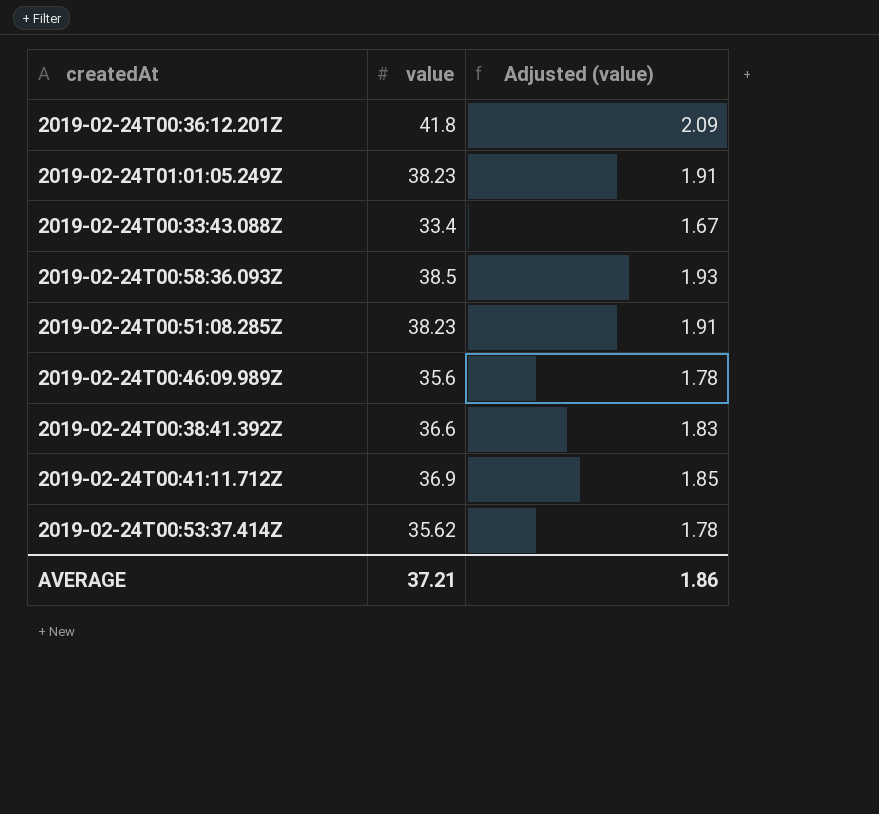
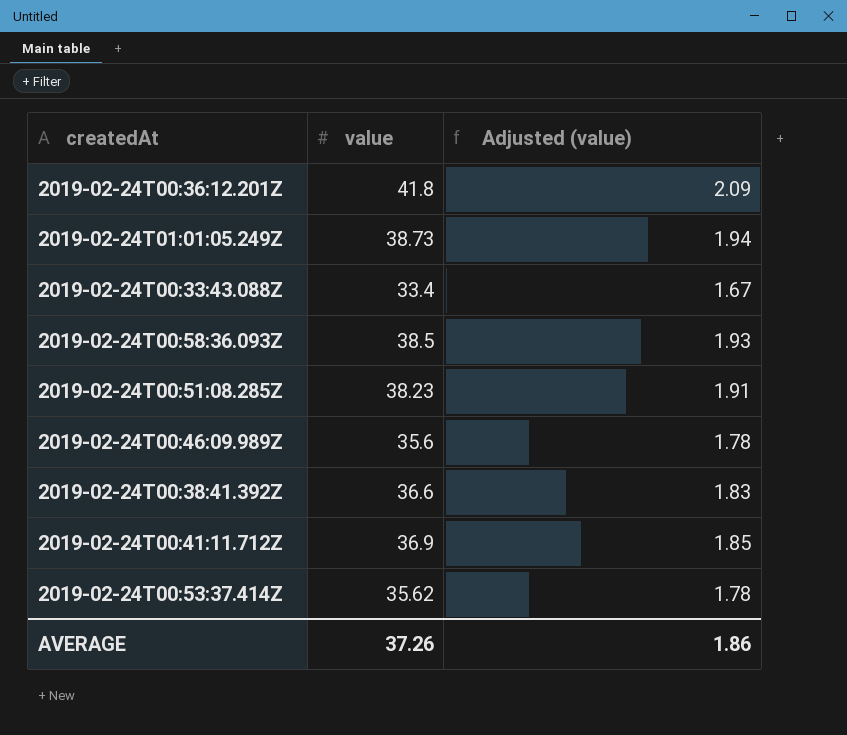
2019-02-24T01:01:05.249Z | value: 38.23 -> 38.73
2019-02-24T01:01:05.249Z | Adjusted (value): 1.91 -> 1.94
AVERAGE | value: 37.21 -> 37.26

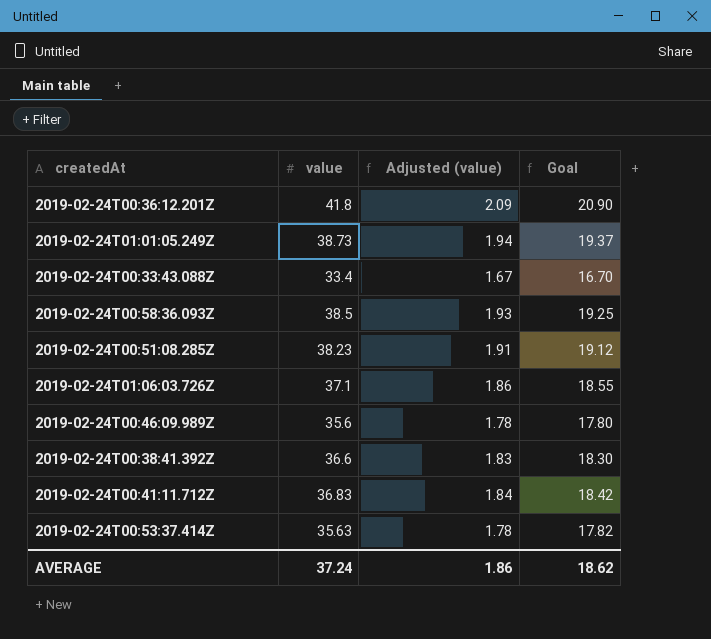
column Goal | formula: none -> [value] * 0.5
row 2019-02-24T01:06:03.726Z: none -> 37.1 | 1.86 | 18.55
2019-02-24T00:41:11.712Z | value: 36.9 -> 36.83
2019-02-24T00:41:11.712Z | Adjusted (value): 1.85 -> 1.84
2019-02-24T00:53:37.414Z | value: 35.62 -> 35.63
AVERAGE | value: 37.26 -> 37.24

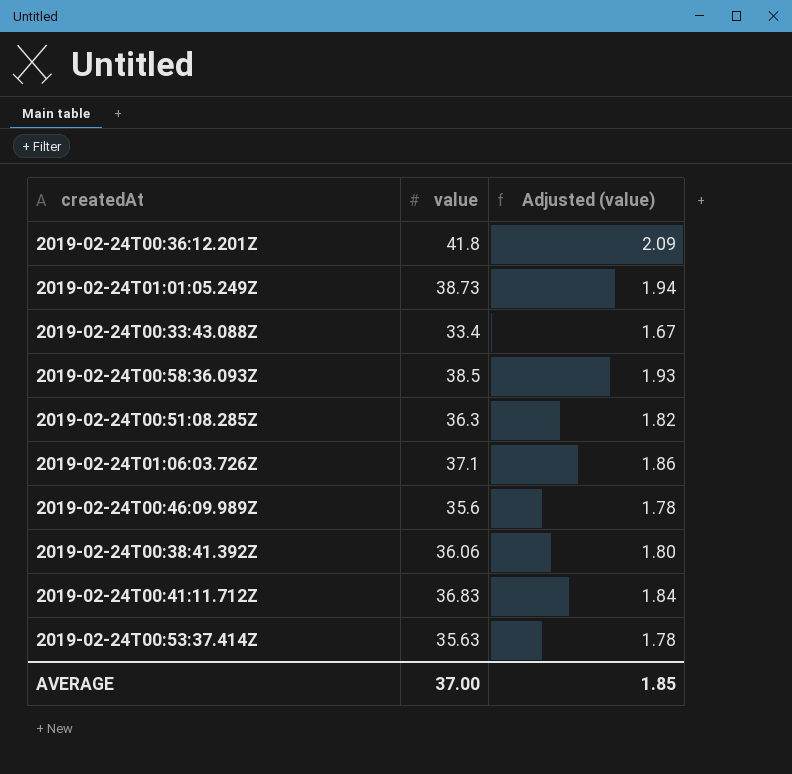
column Goal | formula: [value] * 0.5 -> none
2019-02-24T00:51:08.285Z | value: 38.23 -> 36.3
2019-02-24T00:51:08.285Z | Adjusted (value): 1.91 -> 1.82
2019-02-24T00:38:41.392Z | value: 36.6 -> 36.06
2019-02-24T00:38:41.392Z | Adjusted (value): 1.83 -> 1.80
AVERAGE | value: 37.24 -> 37.00
AVERAGE | Adjusted (value): 1.86 -> 1.85

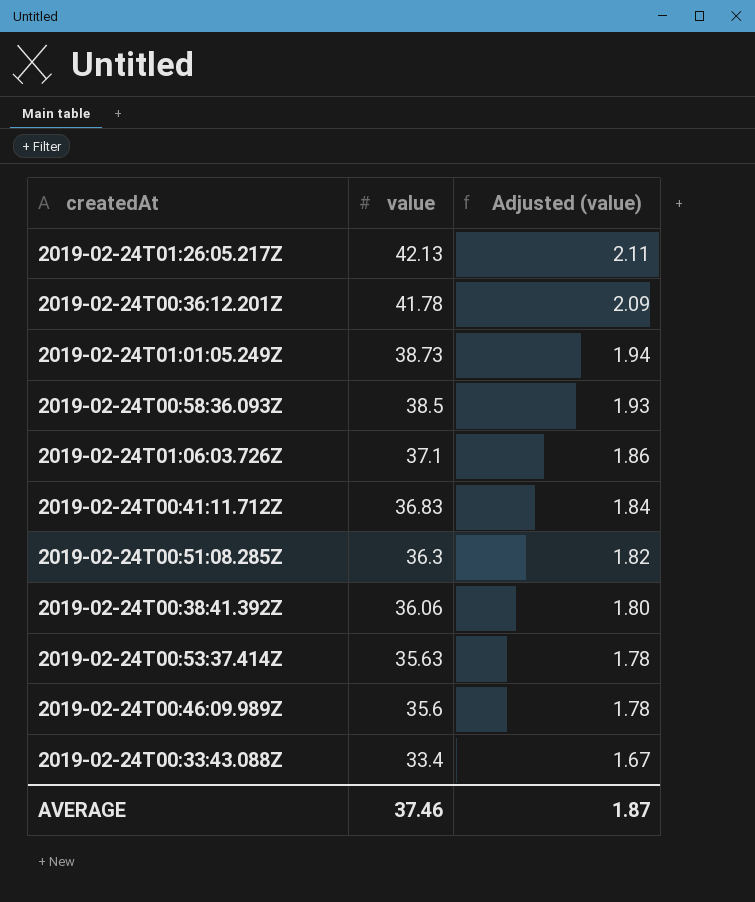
row order: none -> value descending
row 2019-02-24T01:26:05.217Z: none -> 42.13 | 2.11
2019-02-24T00:36:12.201Z | value: 41.8 -> 41.78
AVERAGE | value: 37.00 -> 37.46
AVERAGE | Adjusted (value): 1.85 -> 1.87

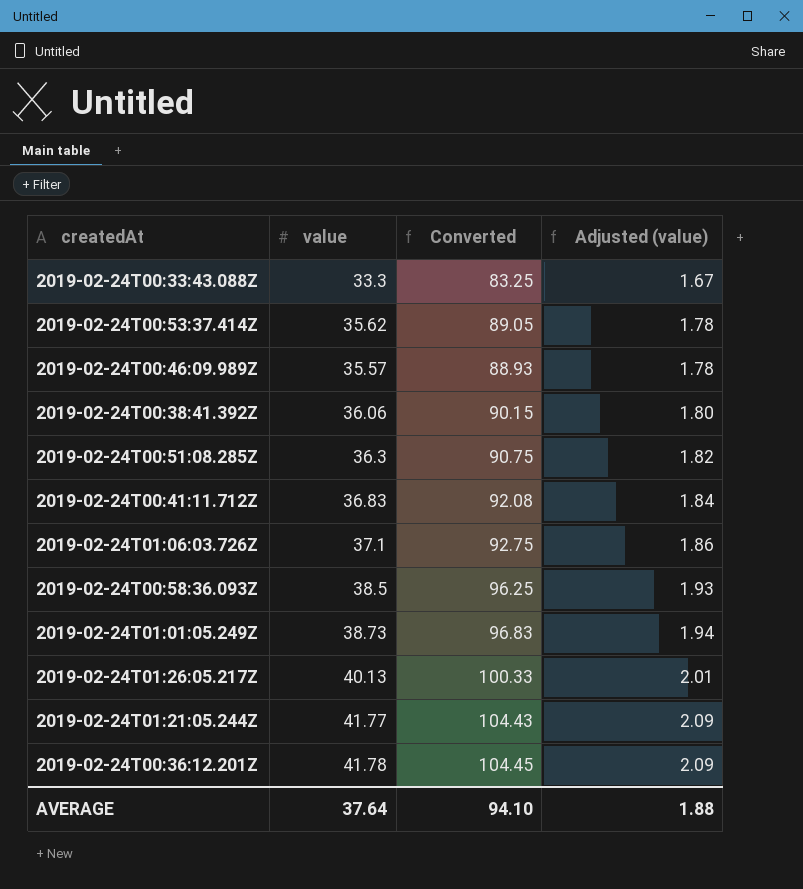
row order: value descending -> Adjusted (value) ascending
column Converted | formula: none -> [value] * 2.5
2019-02-24T00:33:43.088Z | value: 33.4 -> 33.3
2019-02-24T00:53:37.414Z | value: 35.63 -> 35.62
2019-02-24T00:46:09.989Z | value: 35.6 -> 35.57
2019-02-24T01:26:05.217Z | value: 42.13 -> 40.13
2019-02-24T01:26:05.217Z | Adjusted (value): 2.11 -> 2.01
row 2019-02-24T01:21:05.244Z: none -> 41.77 | 104.43 | 2.09
AVERAGE | value: 37.46 -> 37.64
AVERAGE | Adjusted (value): 1.87 -> 1.88

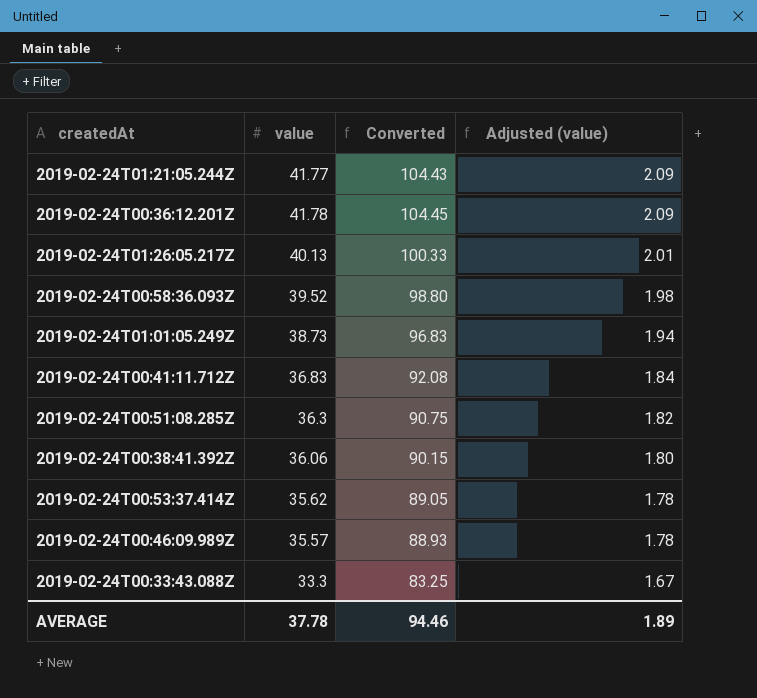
row order: Adjusted (value) ascending -> Adjusted (value) descending
row 2019-02-24T01:06:03.726Z: 37.1 | 92.75 | 1.86 -> none
2019-02-24T00:58:36.093Z | value: 38.5 -> 39.52
2019-02-24T00:58:36.093Z | Converted: 96.25 -> 98.80
2019-02-24T00:58:36.093Z | Adjusted (value): 1.93 -> 1.98
AVERAGE | value: 37.64 -> 37.78
AVERAGE | Converted: 94.10 -> 94.46
AVERAGE | Adjusted (value): 1.88 -> 1.89

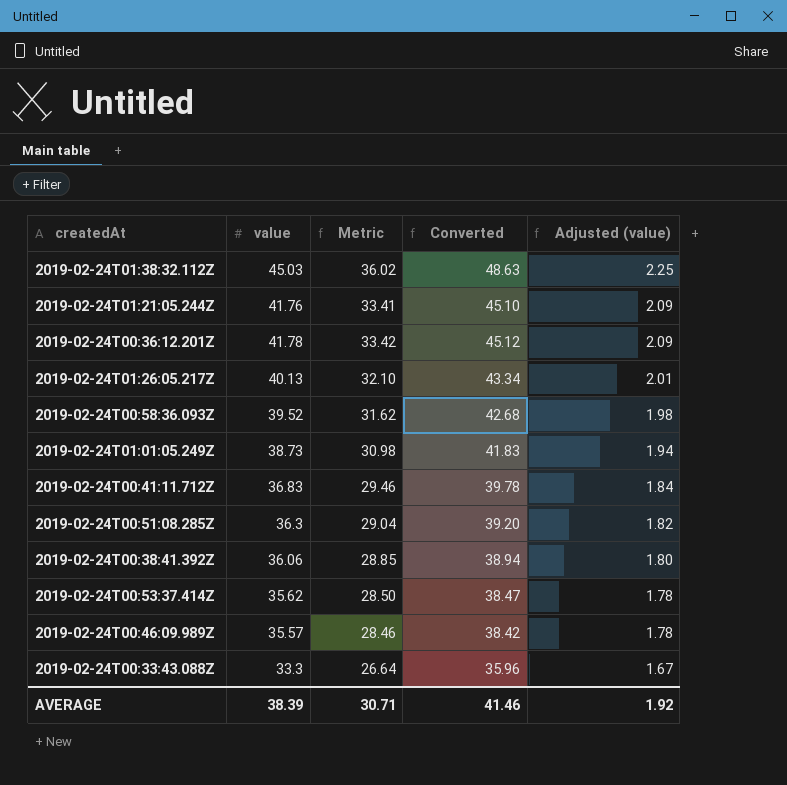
column Metric | formula: none -> [value] * 0.8
column Converted | formula: [value] * 2.5 -> [value] * 1.08
row 2019-02-24T01:38:32.112Z: none -> 45.03 | 36.02 | 48.63 | 2.25
2019-02-24T01:21:05.244Z | value: 41.77 -> 41.76
AVERAGE | value: 37.78 -> 38.39
AVERAGE | Converted: 94.46 -> 41.46
AVERAGE | Adjusted (value): 1.89 -> 1.92

